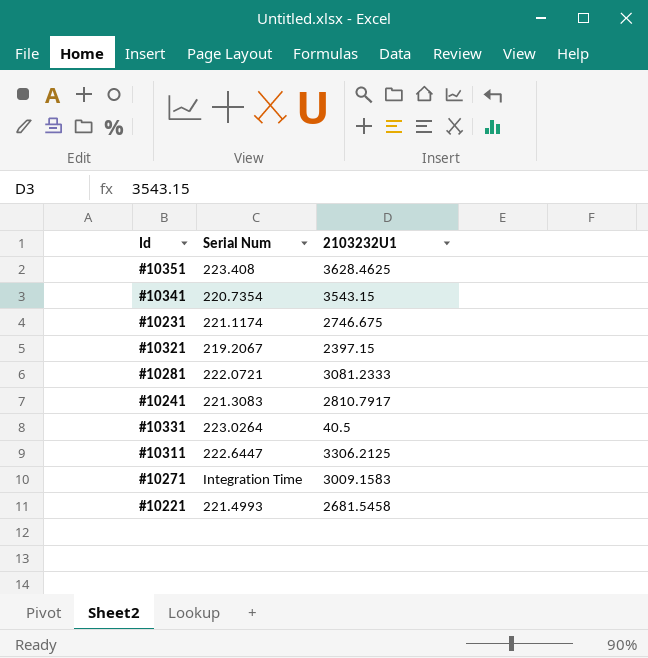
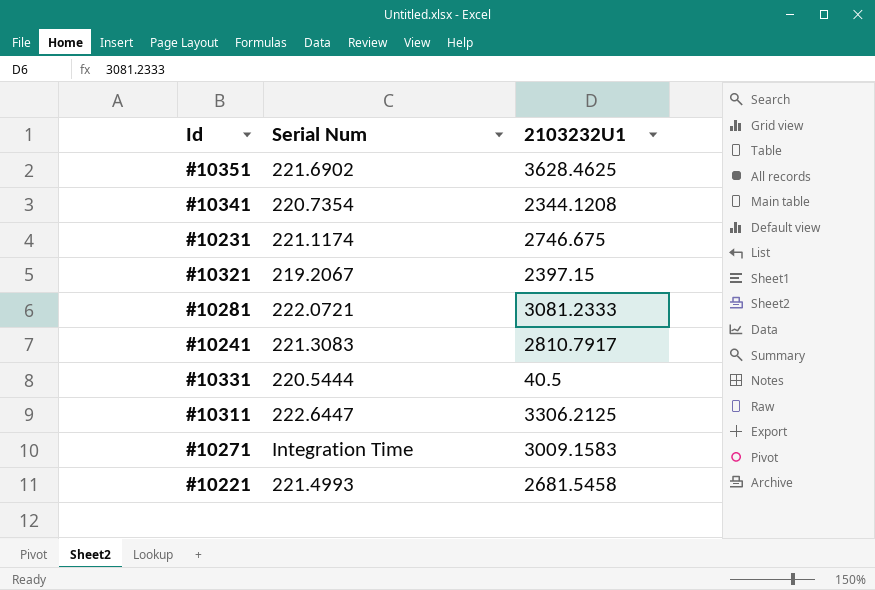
#10351 | Serial Num: 223.408 -> 221.6902
#10341 | 2103232U1: 3543.15 -> 2344.1208
#10331 | Serial Num: 223.0264 -> 220.5444

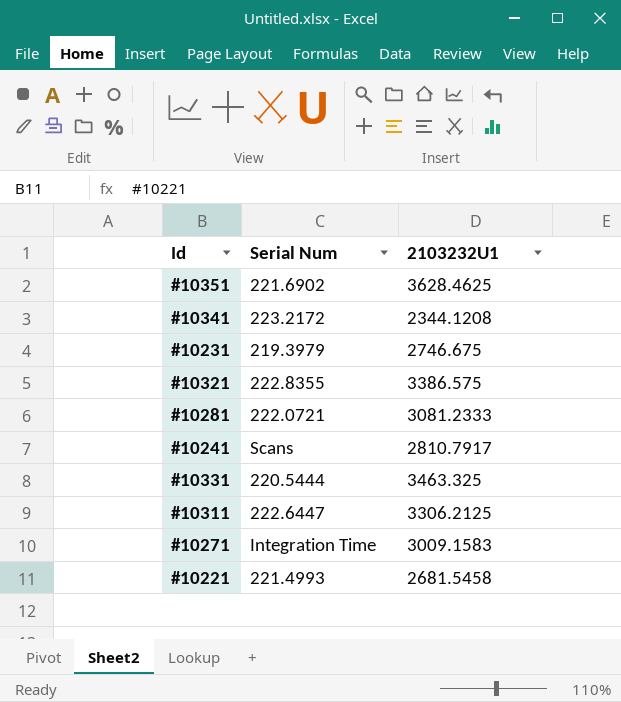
#10341 | Serial Num: 220.7354 -> 223.2172
#10231 | Serial Num: 221.1174 -> 219.3979
#10321 | Serial Num: 219.2067 -> 222.8355
#10321 | 2103232U1: 2397.15 -> 3386.575
#10241 | Serial Num: 221.3083 -> Scans
#10331 | 2103232U1: 40.5 -> 3463.325

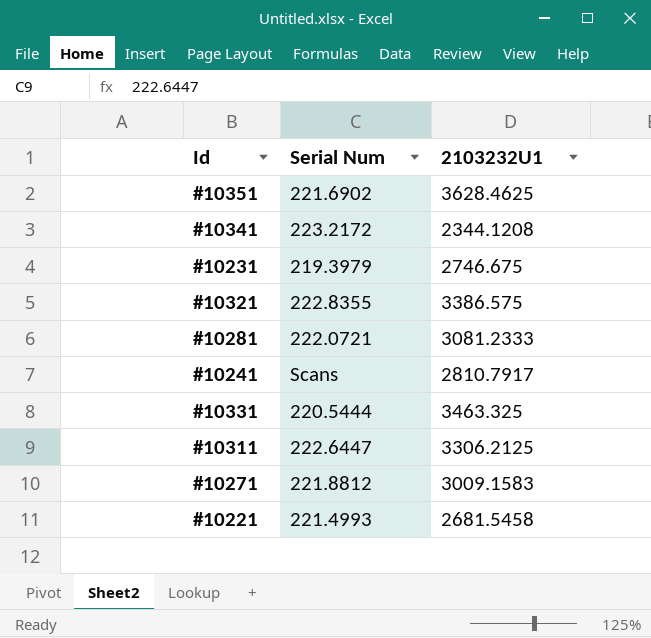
#10271 | Serial Num: Integration Time -> 221.8812

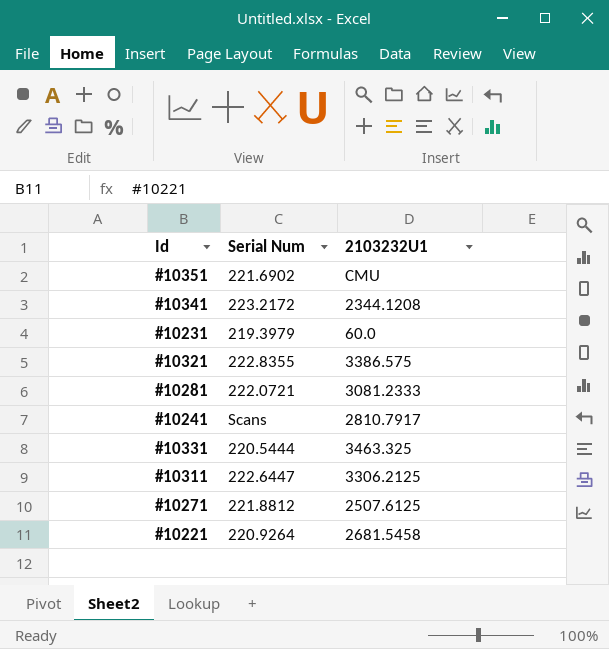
#10351 | 2103232U1: 3628.4625 -> CMU
#10231 | 2103232U1: 2746.675 -> 60.0
#10271 | 2103232U1: 3009.1583 -> 2507.6125
#10221 | Serial Num: 221.4993 -> 220.9264

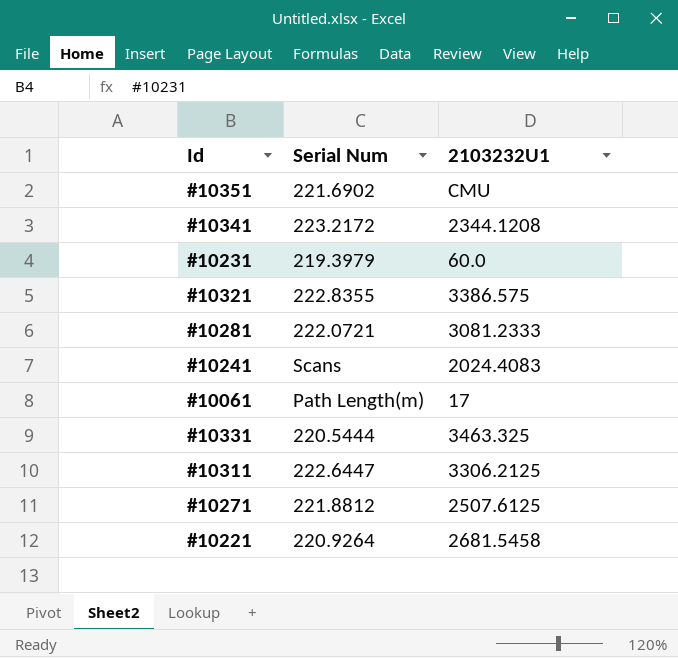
#10241 | 2103232U1: 2810.7917 -> 2024.4083
row #10061: none -> Path Length(m) | 17

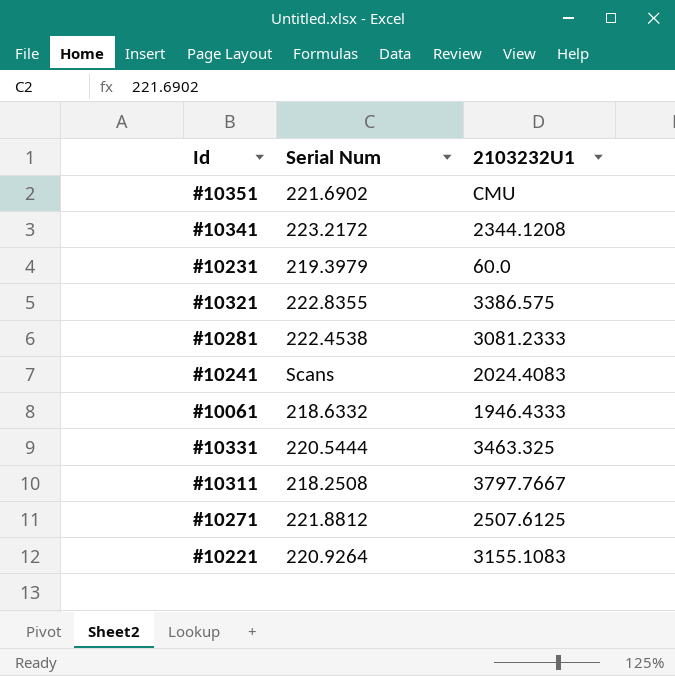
#10281 | Serial Num: 222.0721 -> 222.4538
#10061 | Serial Num: Path Length(m) -> 218.6332
#10061 | 2103232U1: 17 -> 1946.4333
#10311 | Serial Num: 222.6447 -> 218.2508
#10311 | 2103232U1: 3306.2125 -> 3797.7667
#10221 | 2103232U1: 2681.5458 -> 3155.1083

